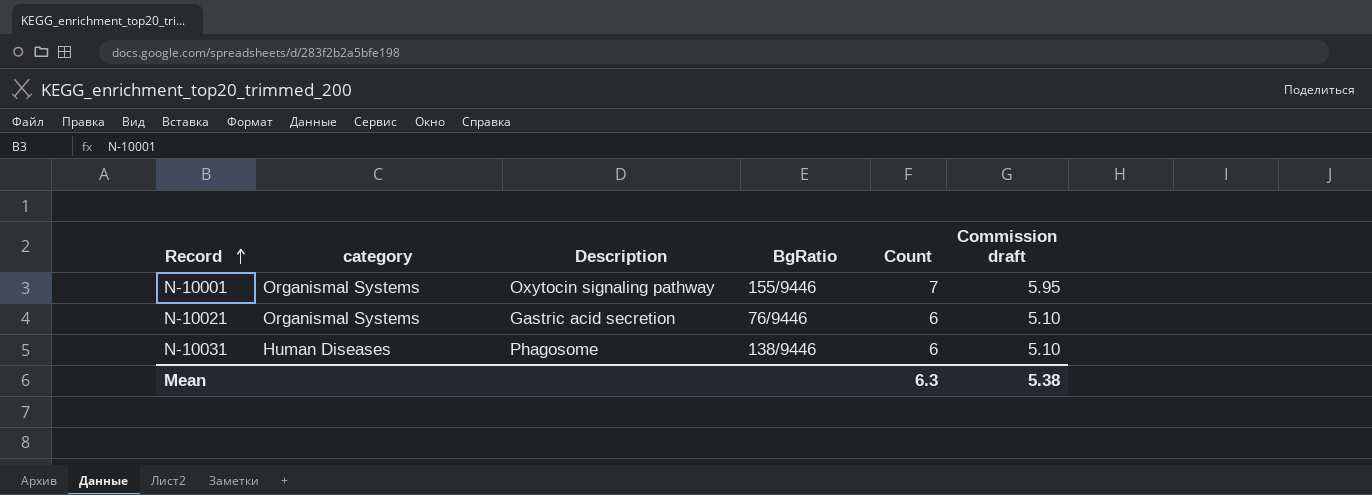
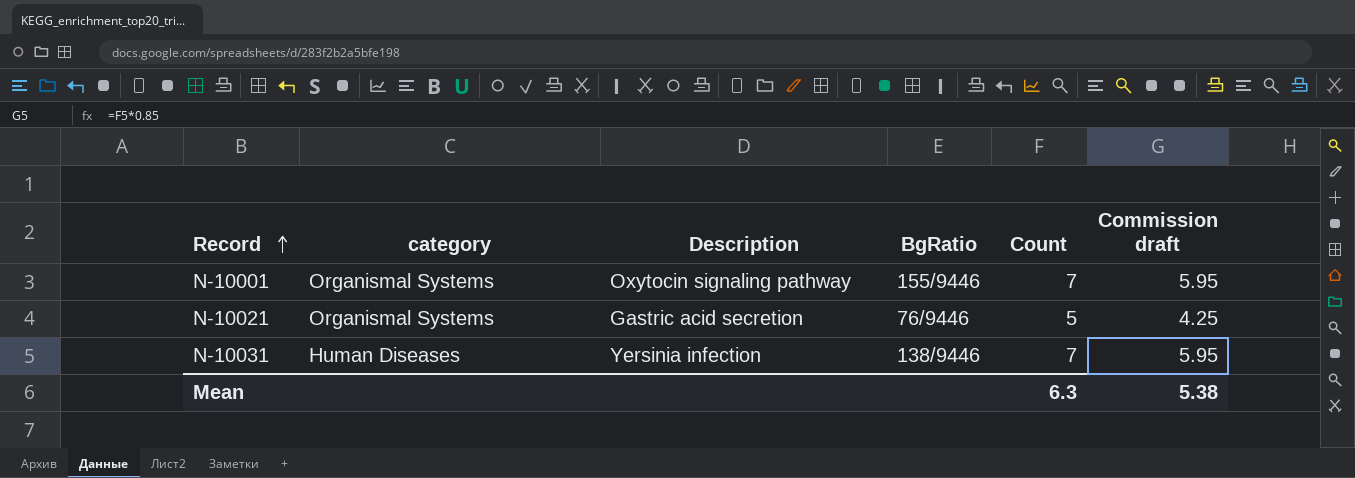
N-10021 | Count: 6 -> 5
N-10021 | Commission draft: 5.10 -> 4.25
N-10031 | Description: Phagosome -> Yersinia infection
N-10031 | Count: 6 -> 7
N-10031 | Commission draft: 5.10 -> 5.95

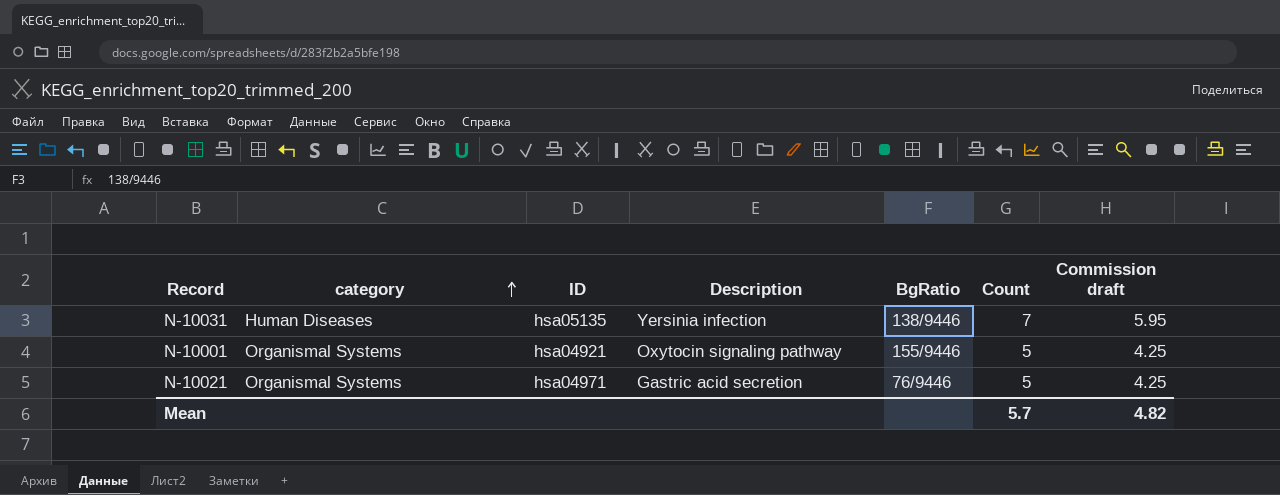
row order: Record ascending -> category ascending
column ID | position: none -> 3
N-10001 | Count: 7 -> 5
N-10001 | Commission draft: 5.95 -> 4.25
Mean | Count: 6.3 -> 5.7
Mean | Commission draft: 5.38 -> 4.82

